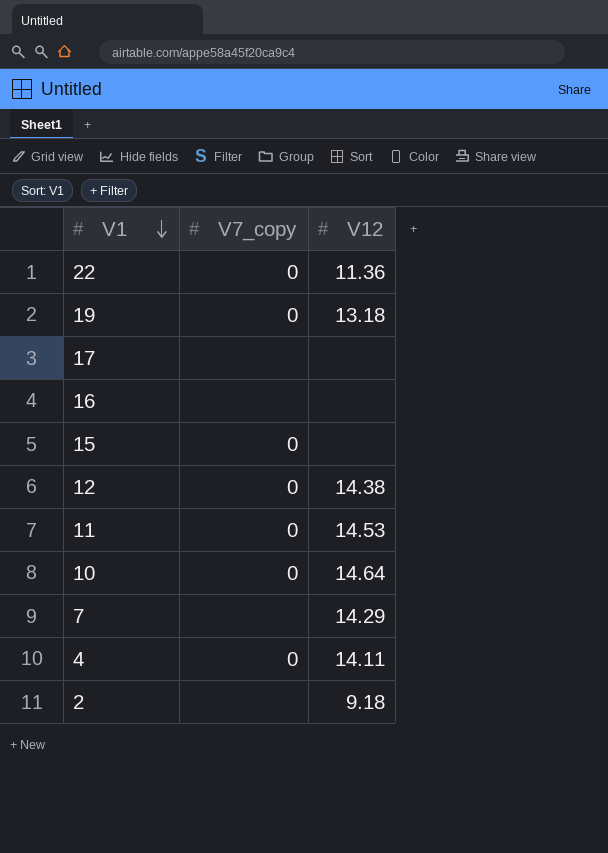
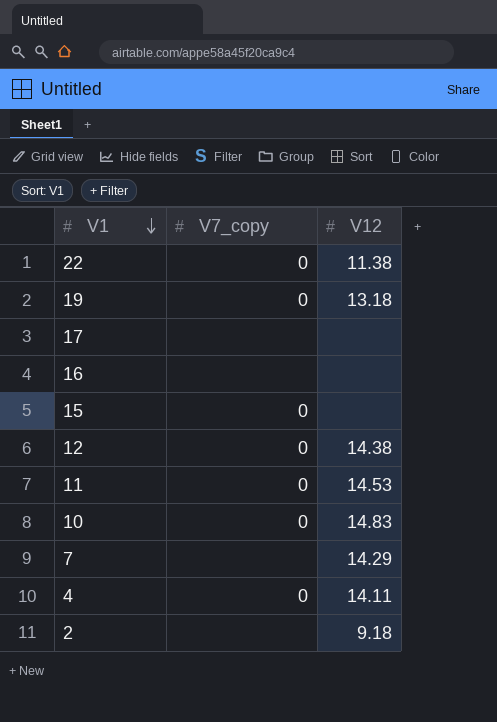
22 | V12: 11.36 -> 11.38
10 | V12: 14.64 -> 14.83

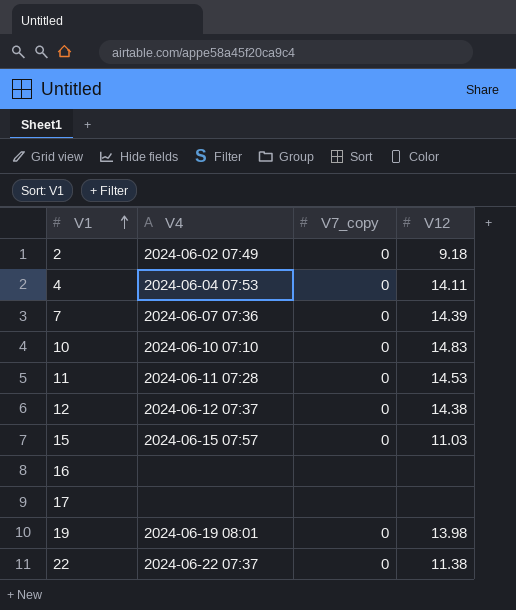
row order: V1 descending -> V1 ascending
column V4 | position: none -> 2
2 | V7_copy: none -> 0
7 | V7_copy: none -> 0
7 | V12: 14.29 -> 14.39
15 | V12: none -> 11.03
19 | V12: 13.18 -> 13.98

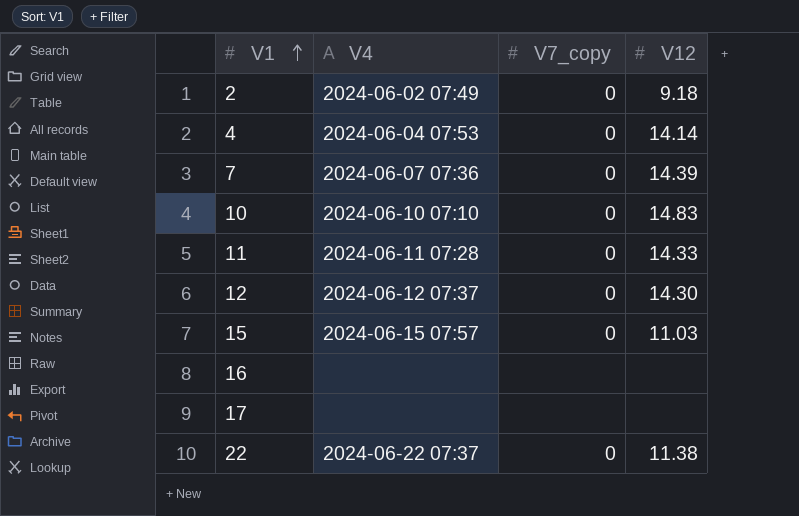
row 19: 2024-06-19 08:01 | 0 | 13.98 -> none
4 | V12: 14.11 -> 14.14
11 | V12: 14.53 -> 14.33
12 | V12: 14.38 -> 14.30

